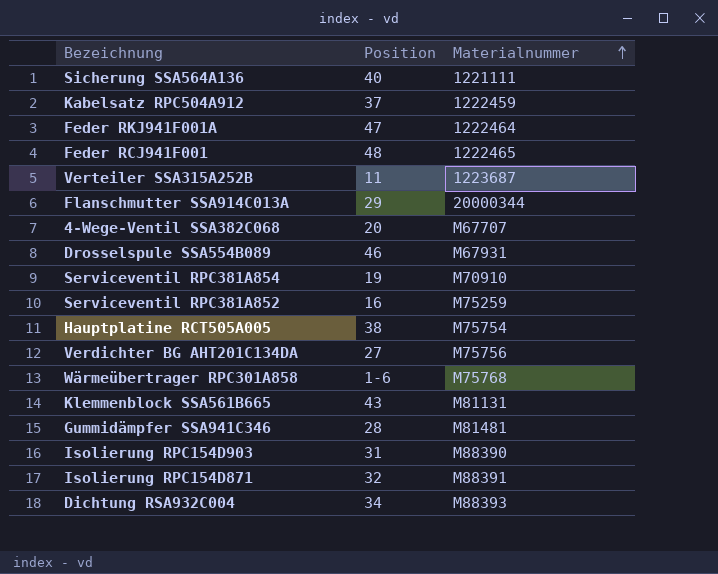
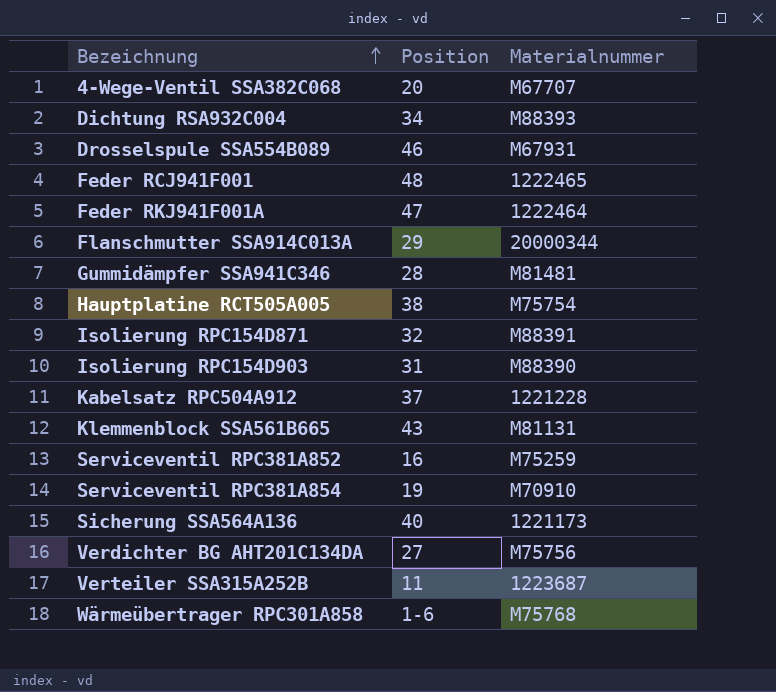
row order: Materialnummer ascending -> Bezeichnung ascending
Kabelsatz RPC504A912 | Materialnummer: 1222459 -> 1221228
Sicherung SSA564A136 | Materialnummer: 1221111 -> 1221173

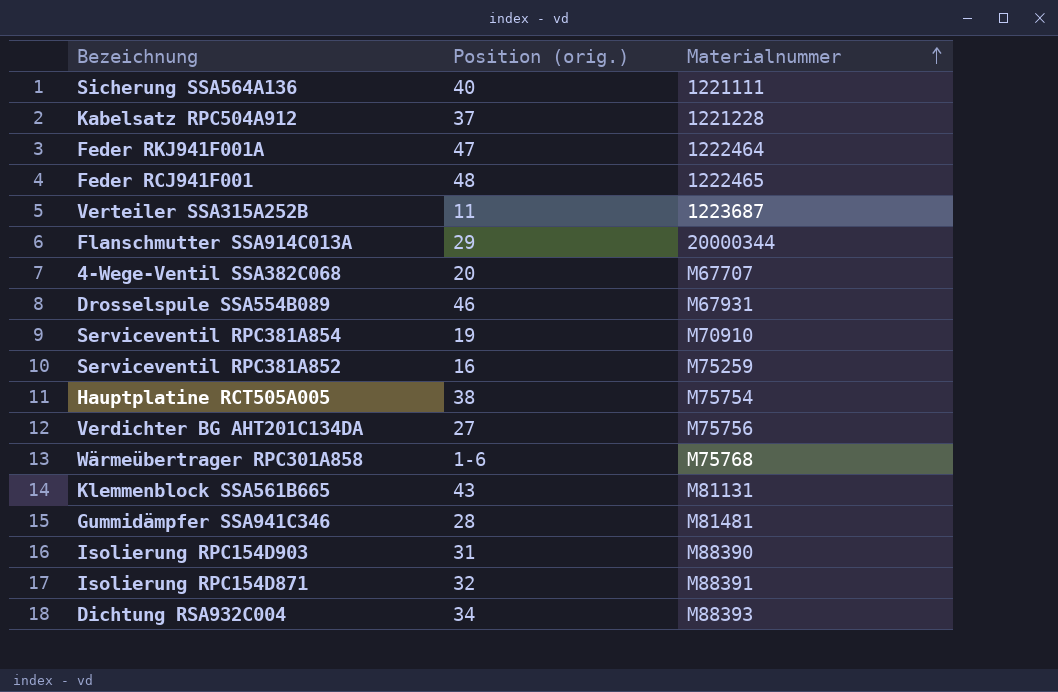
row order: Bezeichnung ascending -> Materialnummer ascending
column name: Position -> Position (orig.)
Sicherung SSA564A136 | Materialnummer: 1221173 -> 1221111

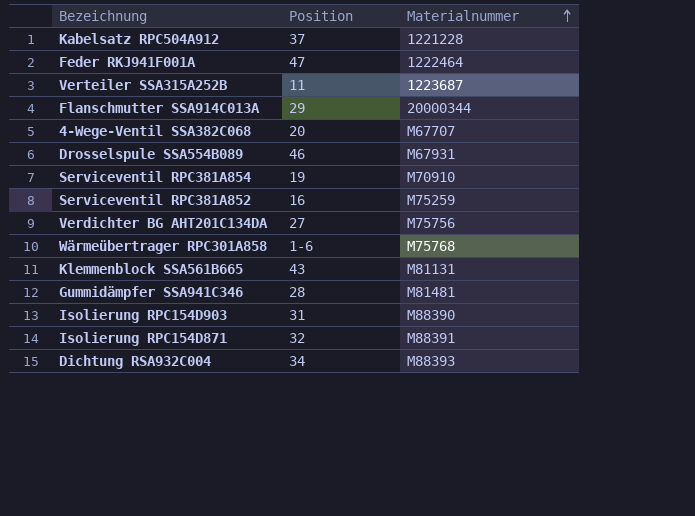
column name: Position (orig.) -> Position
row Sicherung SSA564A136: 40 | 1221111 -> none
row Feder RCJ941F001: 48 | 1222465 -> none
row Hauptplatine RCT505A005: 38 | M75754 -> none

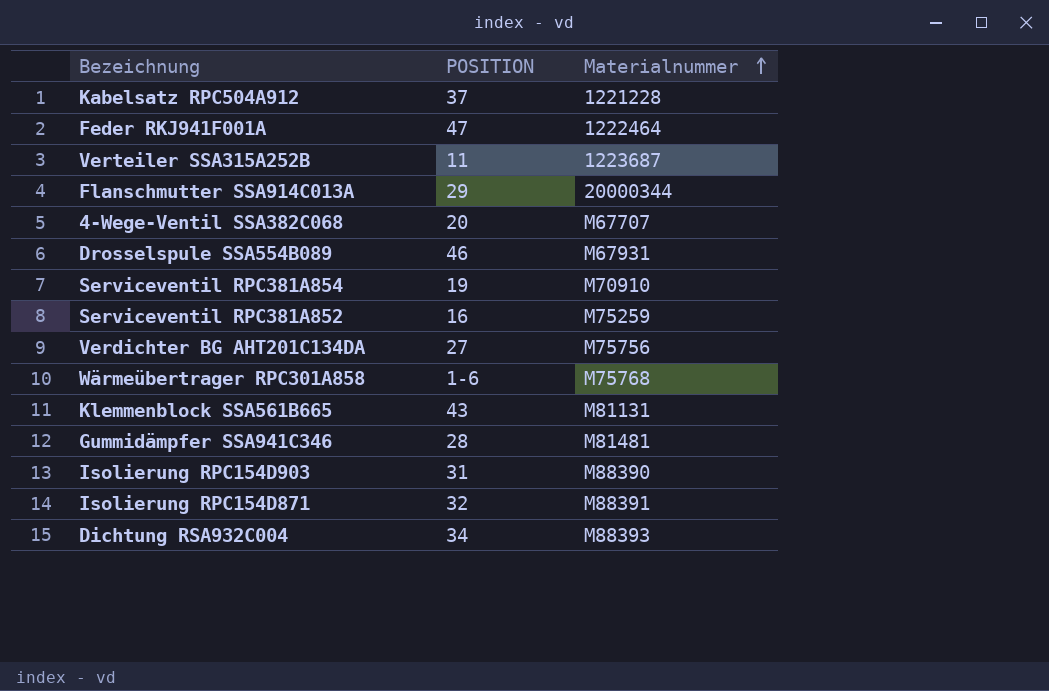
column name: Position -> POSITION

